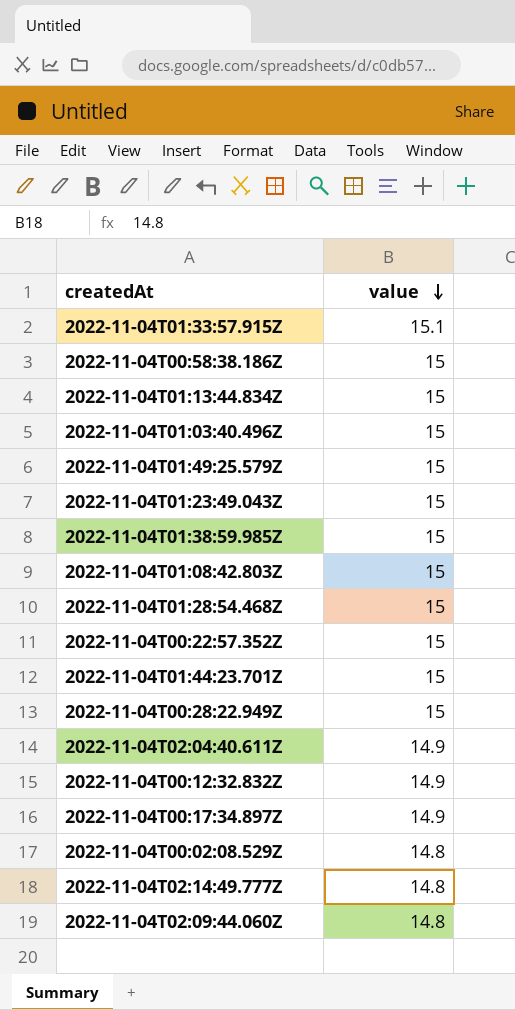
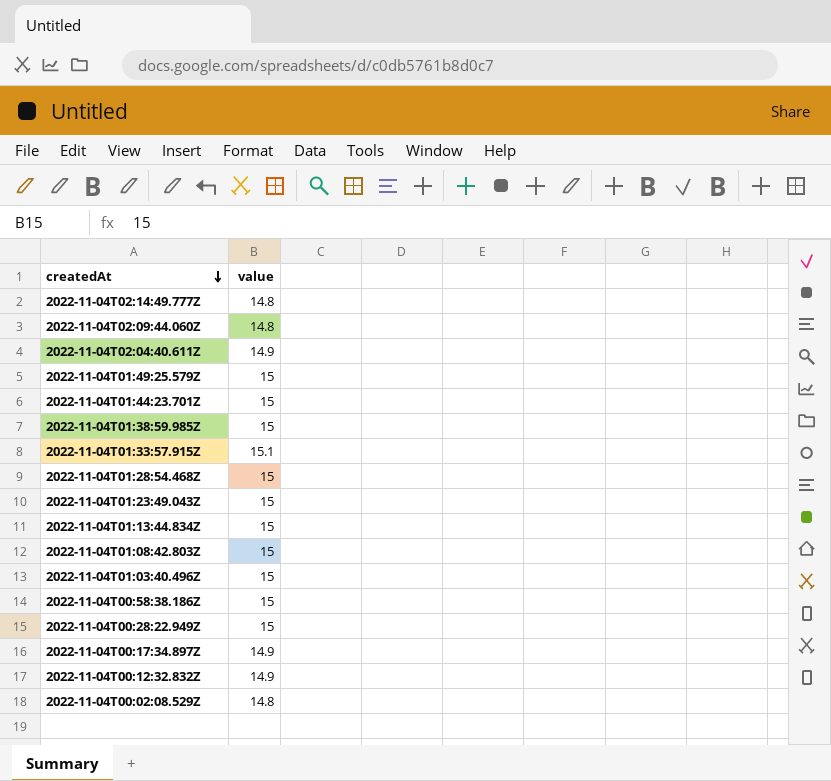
row order: value descending -> createdAt descending
row 2022-11-04T00:22:57.352Z: 15 -> none

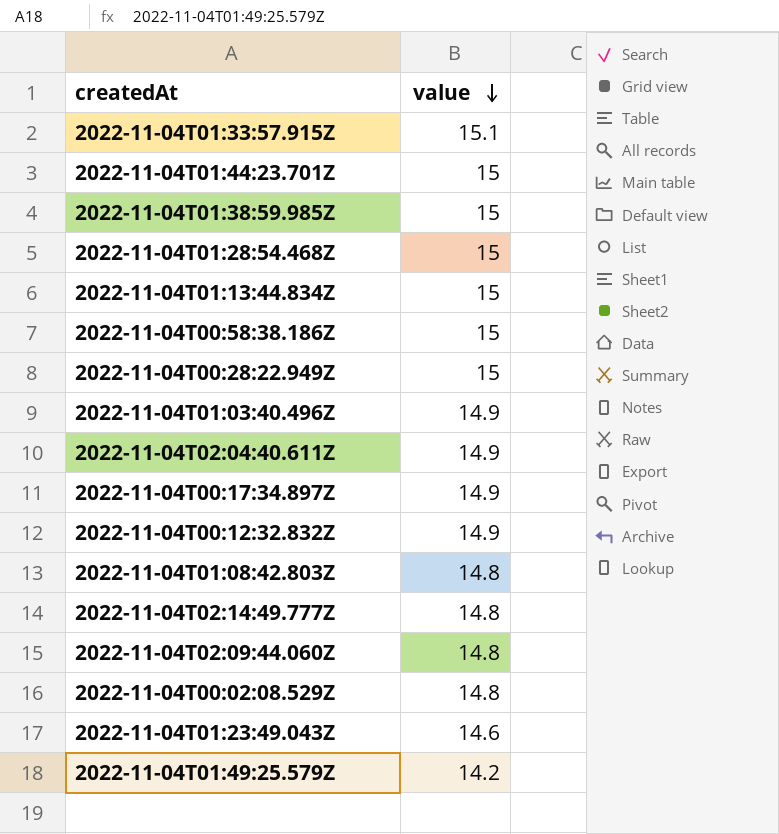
row order: createdAt descending -> value descending
2022-11-04T01:03:40.496Z | value: 15 -> 14.9
2022-11-04T01:08:42.803Z | value: 15 -> 14.8
2022-11-04T01:23:49.043Z | value: 15 -> 14.6
2022-11-04T01:49:25.579Z | value: 15 -> 14.2

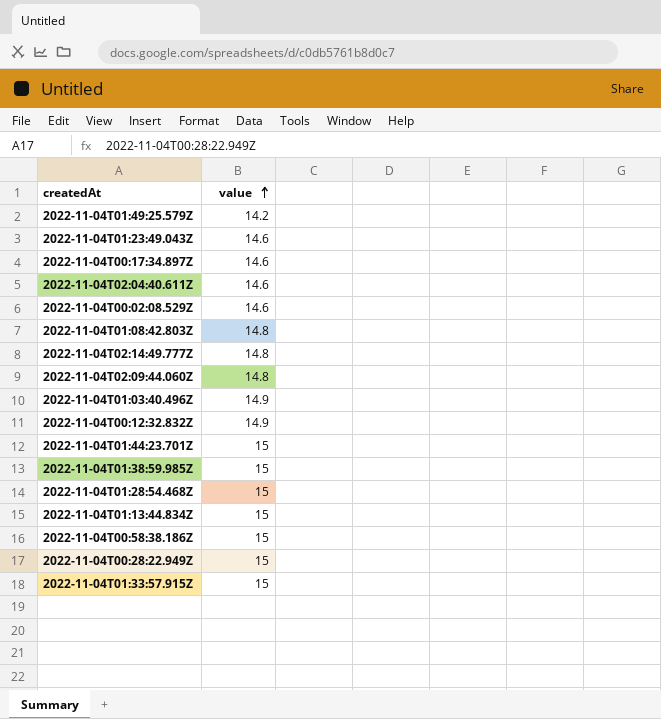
row order: value descending -> value ascending
2022-11-04T00:17:34.897Z | value: 14.9 -> 14.6
2022-11-04T02:04:40.611Z | value: 14.9 -> 14.6
2022-11-04T00:02:08.529Z | value: 14.8 -> 14.6
2022-11-04T01:33:57.915Z | value: 15.1 -> 15

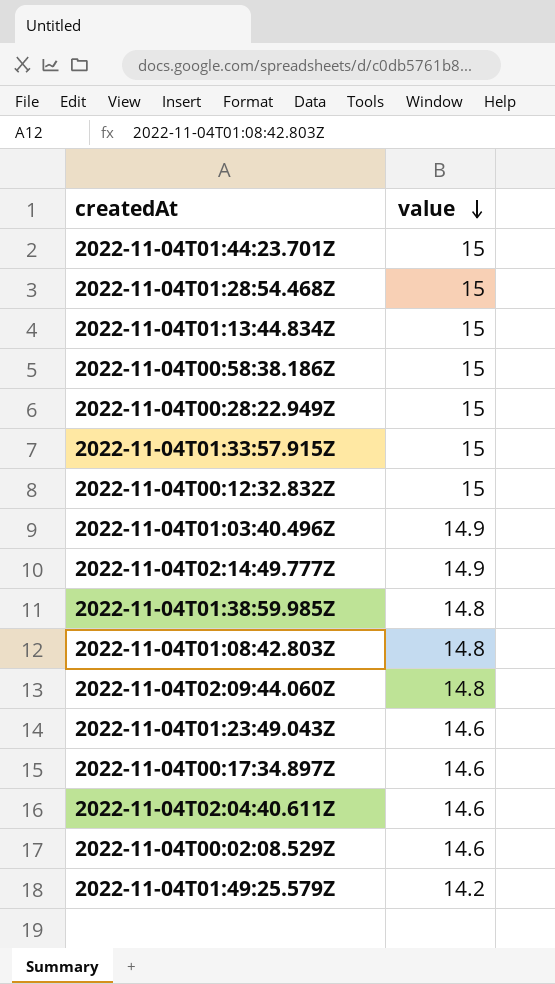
row order: value ascending -> value descending
2022-11-04T00:12:32.832Z | value: 14.9 -> 15
2022-11-04T02:14:49.777Z | value: 14.8 -> 14.9
2022-11-04T01:38:59.985Z | value: 15 -> 14.8

